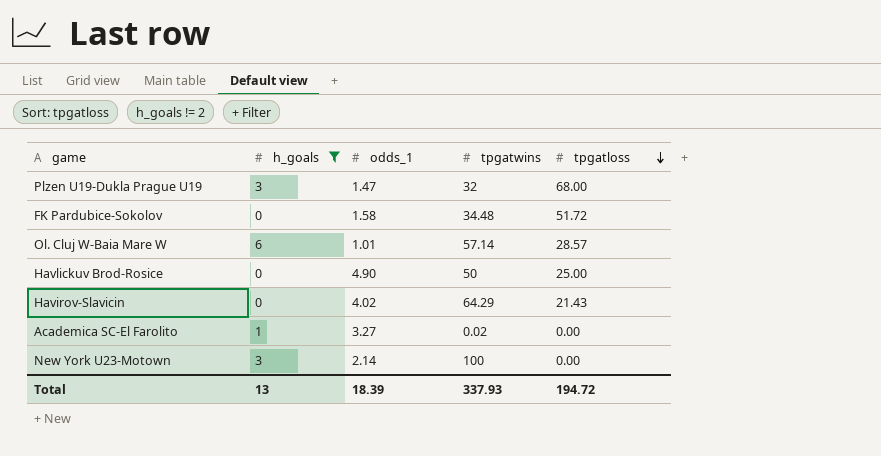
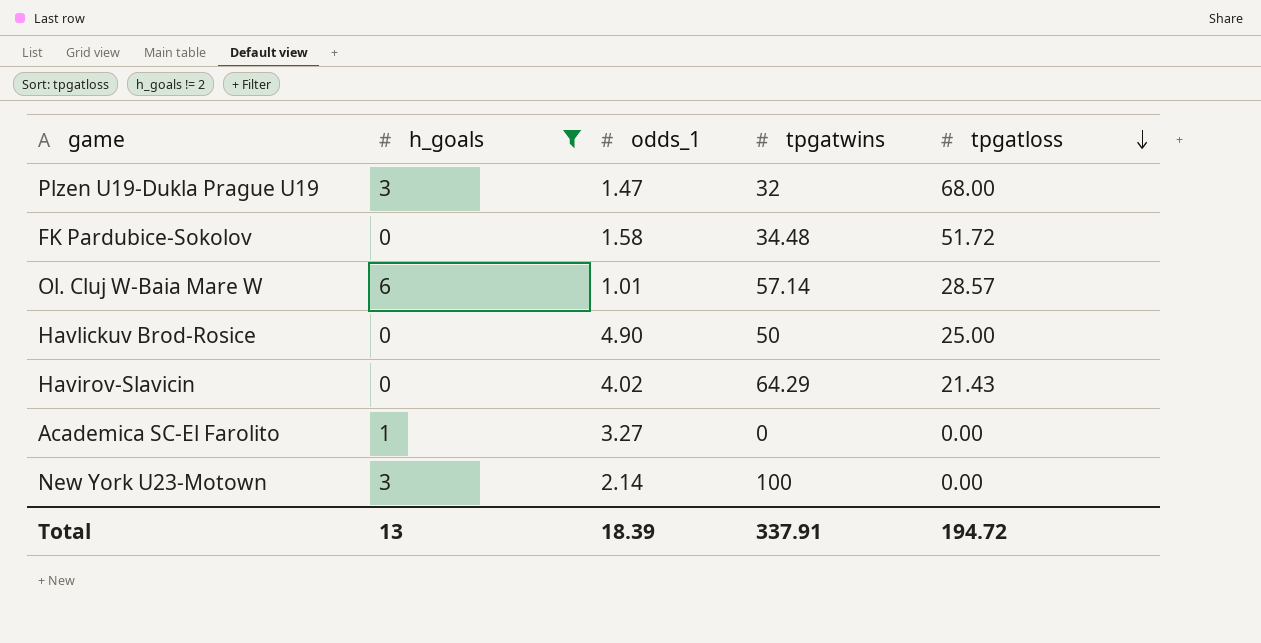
Academica SC-El Farolito | tpgatwins: 0.02 -> 0
Total | tpgatwins: 337.93 -> 337.91

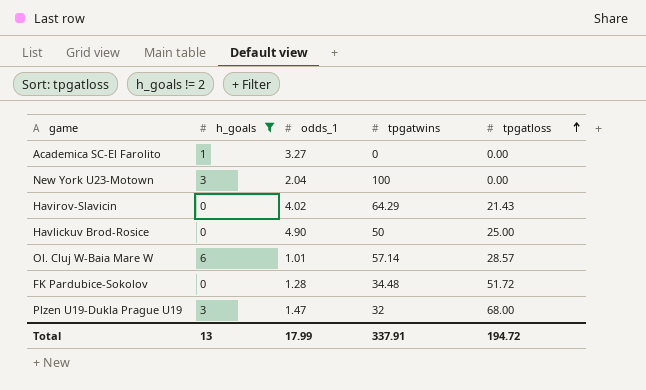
row order: tpgatloss descending -> tpgatloss ascending
New York U23-Motown | odds_1: 2.14 -> 2.04
FK Pardubice-Sokolov | odds_1: 1.58 -> 1.28
Total | odds_1: 18.39 -> 17.99

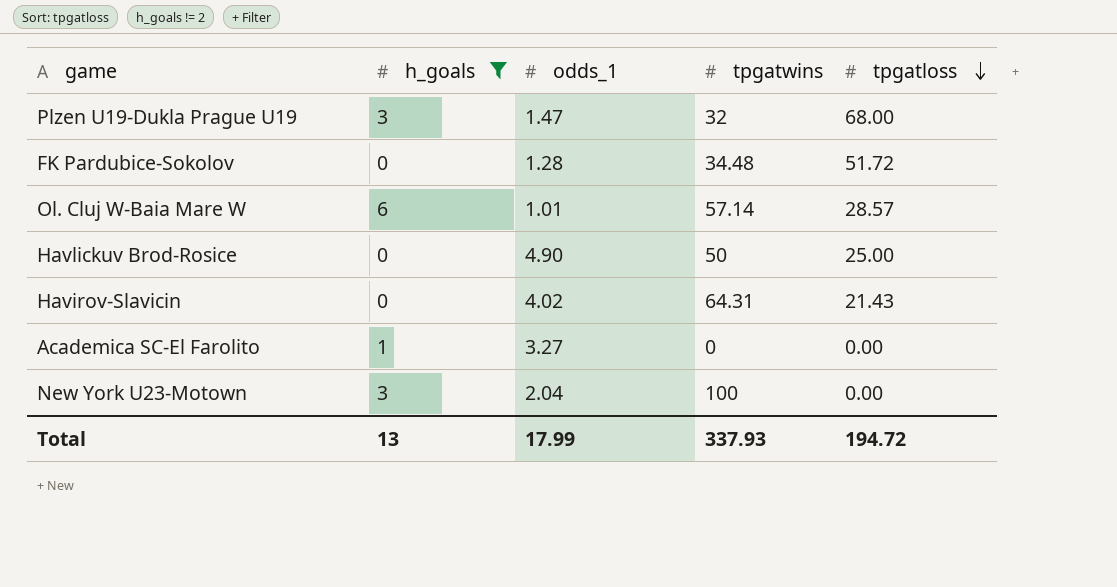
row order: tpgatloss ascending -> tpgatloss descending
Havirov-Slavicin | tpgatwins: 64.29 -> 64.31
Total | tpgatwins: 337.91 -> 337.93

